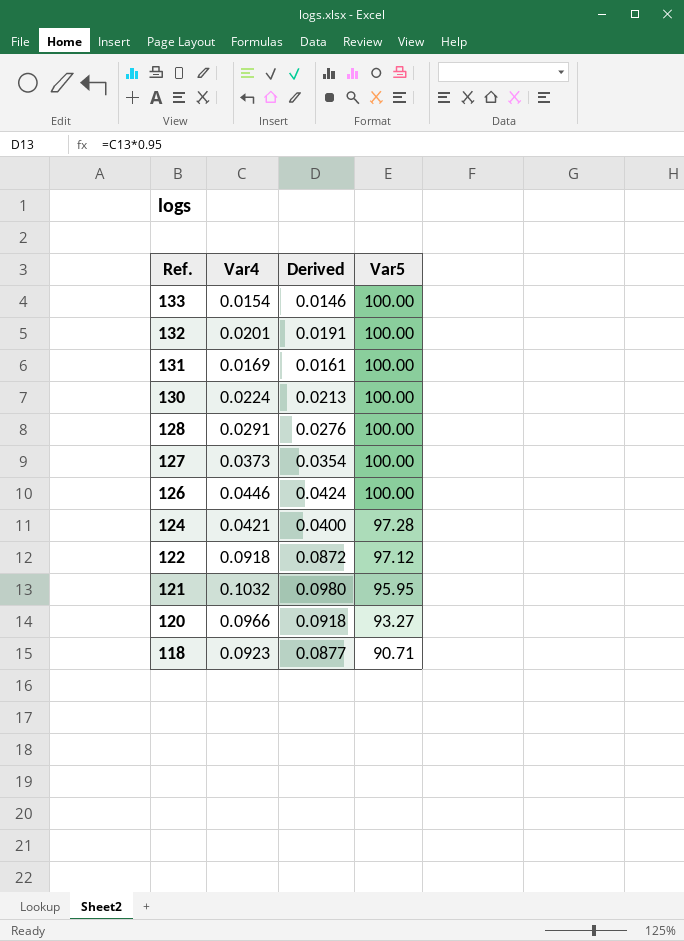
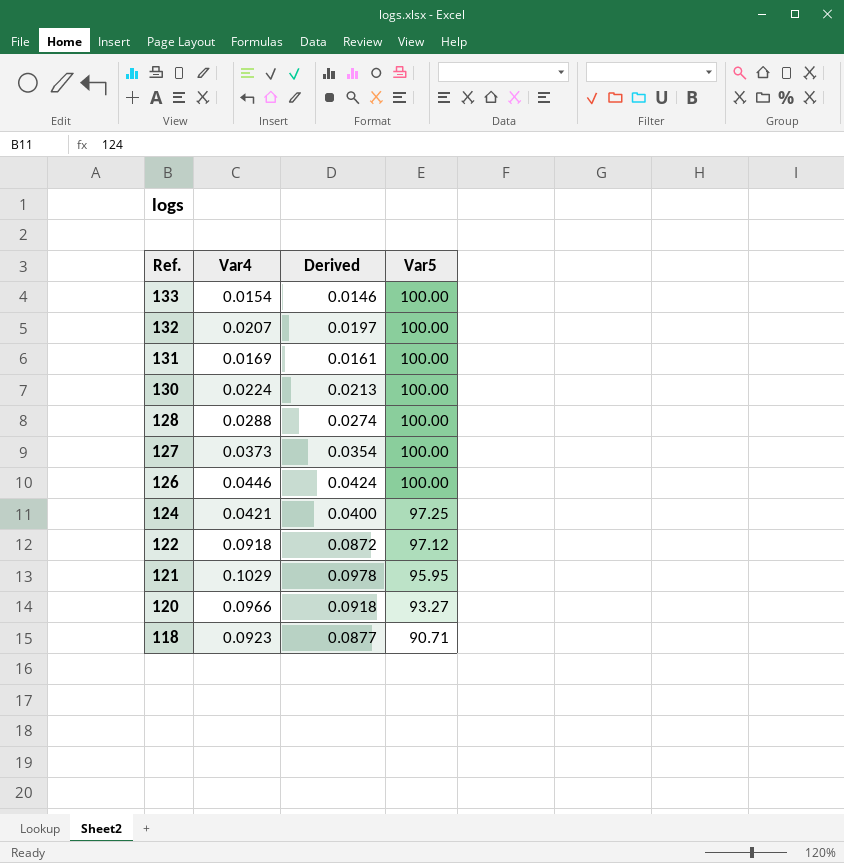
132 | Var4: 0.0201 -> 0.0207
132 | Derived: 0.0191 -> 0.0197
128 | Var4: 0.0291 -> 0.0288
128 | Derived: 0.0276 -> 0.0274
124 | Var5: 97.28 -> 97.25
121 | Var4: 0.1032 -> 0.1029
121 | Derived: 0.0980 -> 0.0978

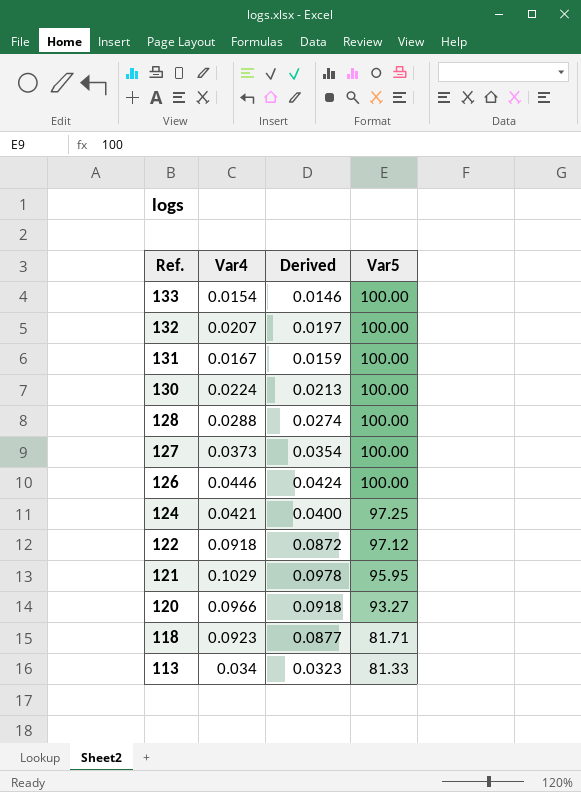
131 | Var4: 0.0169 -> 0.0167
131 | Derived: 0.0161 -> 0.0159
118 | Var5: 90.71 -> 81.71
row 113: none -> 0.034 | 0.0323 | 81.33

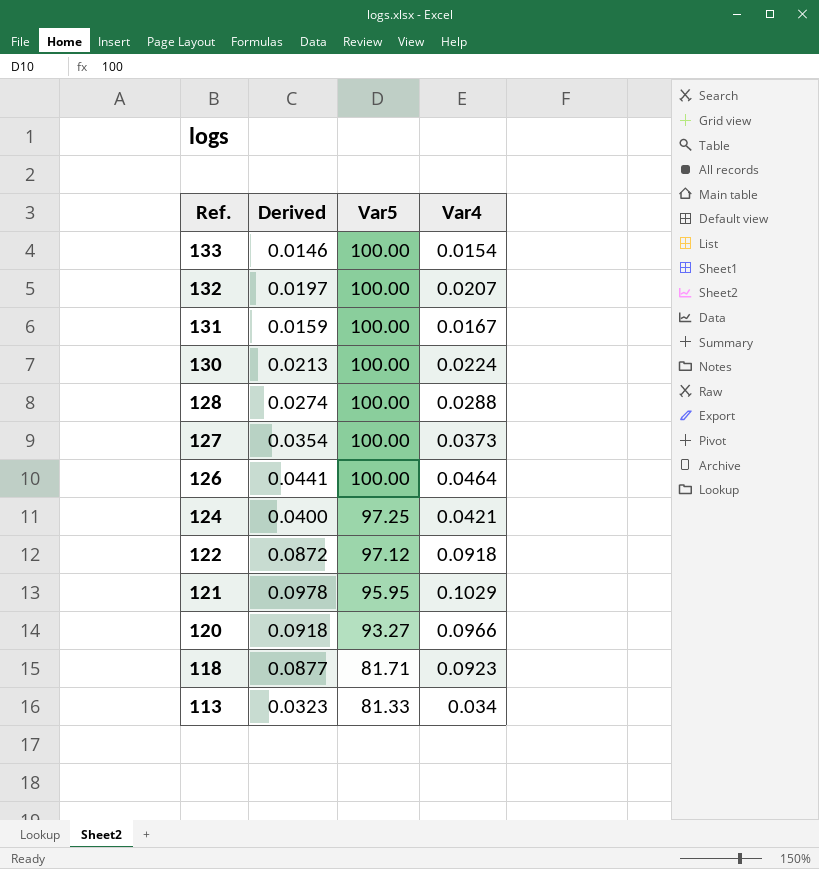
column Var4 | position: 2 -> 4
126 | Derived: 0.0424 -> 0.0441
126 | Var4: 0.0446 -> 0.0464

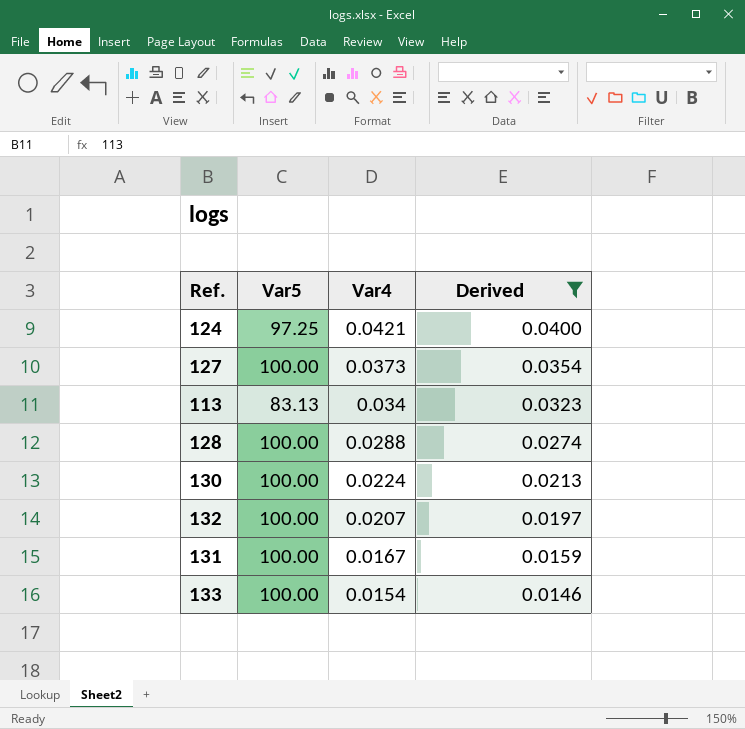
filter: none -> Derived <= 0.0400
row order: Ref. descending -> Var4 descending
column Derived | position: 2 -> 4
113 | Var5: 81.33 -> 83.13

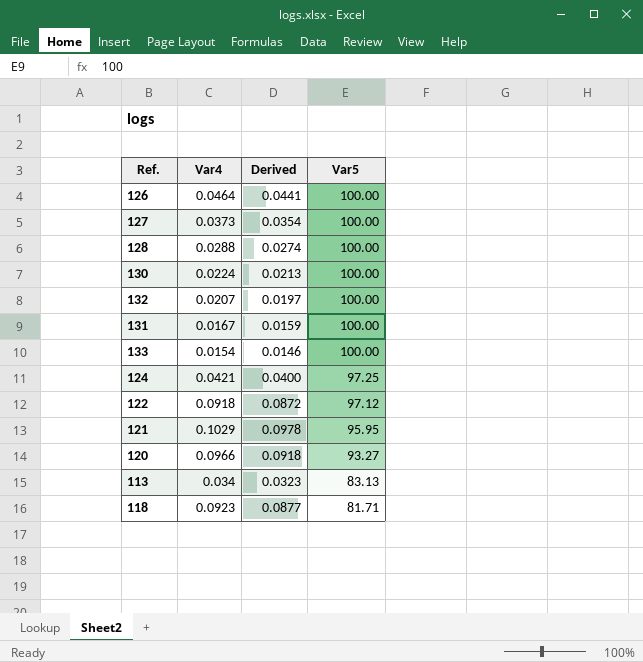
filter: Derived <= 0.0400 -> none
row order: Var4 descending -> Var5 descending
column Var5 | position: 2 -> 4

